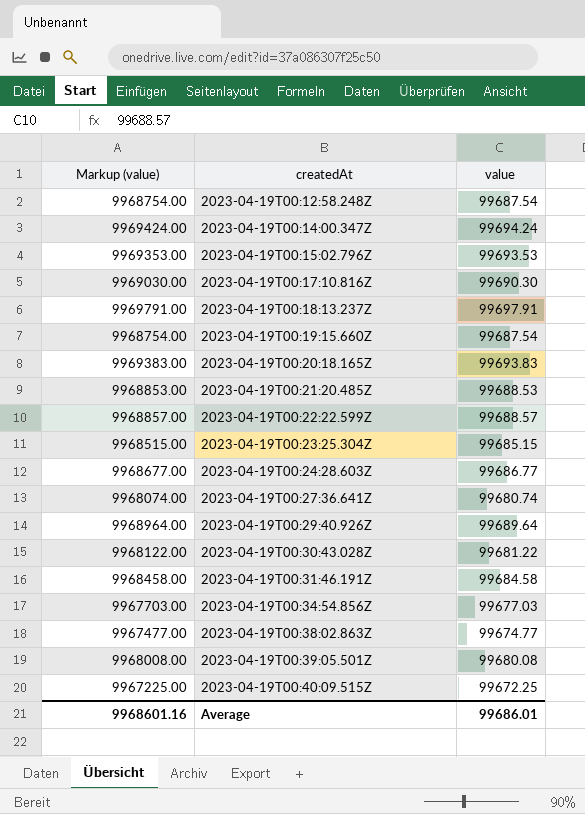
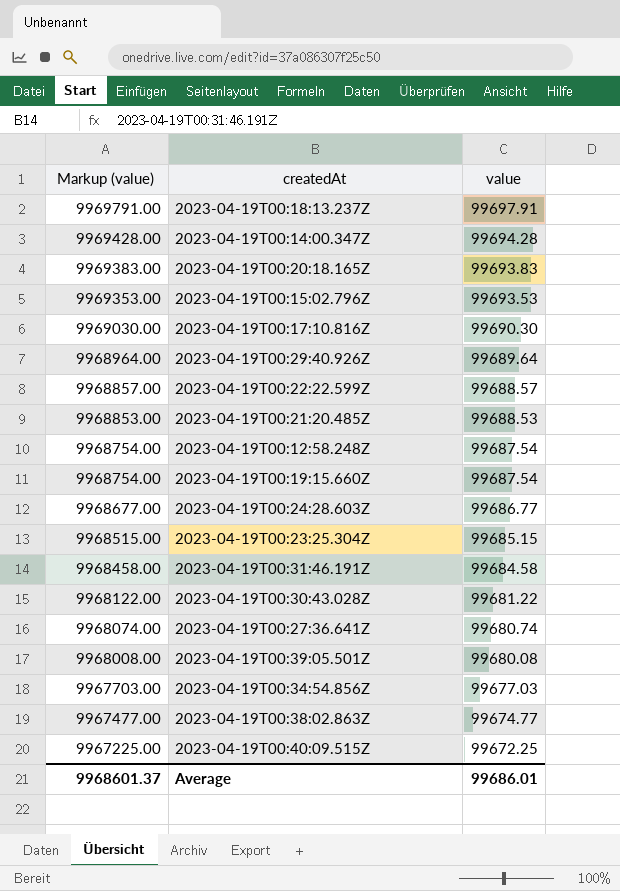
row order: createdAt ascending -> Markup (value) descending
2023-04-19T00:14:00.347Z | Markup (value): 9969424.00 -> 9969428.00
2023-04-19T00:14:00.347Z | value: 99694.24 -> 99694.28
Average | Markup (value): 9968601.16 -> 9968601.37

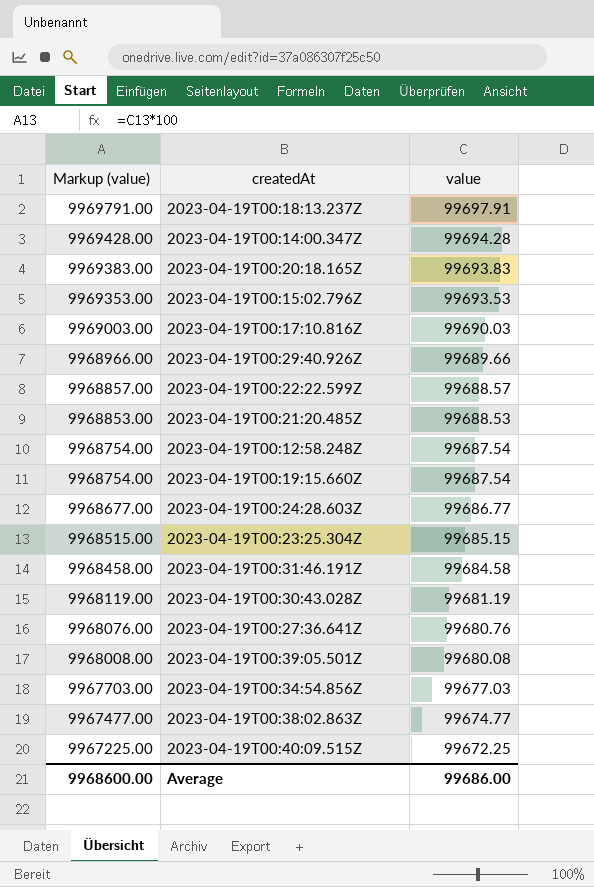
2023-04-19T00:17:10.816Z | Markup (value): 9969030.00 -> 9969003.00
2023-04-19T00:17:10.816Z | value: 99690.30 -> 99690.03
2023-04-19T00:29:40.926Z | Markup (value): 9968964.00 -> 9968966.00
2023-04-19T00:29:40.926Z | value: 99689.64 -> 99689.66
2023-04-19T00:30:43.028Z | Markup (value): 9968122.00 -> 9968119.00
2023-04-19T00:30:43.028Z | value: 99681.22 -> 99681.19
2023-04-19T00:27:36.641Z | Markup (value): 9968074.00 -> 9968076.00
2023-04-19T00:27:36.641Z | value: 99680.74 -> 99680.76
Average | Markup (value): 9968601.37 -> 9968600.00
Average | value: 99686.01 -> 99686.00

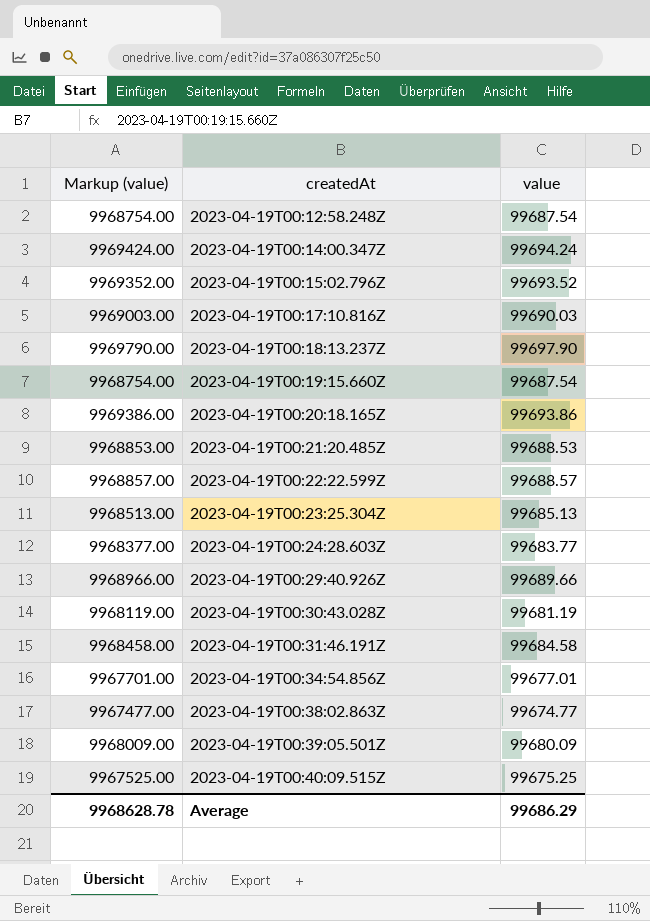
row order: Markup (value) descending -> createdAt ascending
row 2023-04-19T00:27:36.641Z: 9968076.00 | 99680.76 -> none
2023-04-19T00:14:00.347Z | Markup (value): 9969428.00 -> 9969424.00
2023-04-19T00:14:00.347Z | value: 99694.28 -> 99694.24
2023-04-19T00:15:02.796Z | Markup (value): 9969353.00 -> 9969352.00
2023-04-19T00:15:02.796Z | value: 99693.53 -> 99693.52
2023-04-19T00:18:13.237Z | Markup (value): 9969791.00 -> 9969790.00
2023-04-19T00:18:13.237Z | value: 99697.91 -> 99697.90
2023-04-19T00:20:18.165Z | Markup (value): 9969383.00 -> 9969386.00
2023-04-19T00:20:18.165Z | value: 99693.83 -> 99693.86
2023-04-19T00:23:25.304Z | Markup (value): 9968515.00 -> 9968513.00
2023-04-19T00:23:25.304Z | value: 99685.15 -> 99685.13
2023-04-19T00:24:28.603Z | Markup (value): 9968677.00 -> 9968377.00
2023-04-19T00:24:28.603Z | value: 99686.77 -> 99683.77
2023-04-19T00:34:54.856Z | Markup (value): 9967703.00 -> 9967701.00
2023-04-19T00:34:54.856Z | value: 99677.03 -> 99677.01
2023-04-19T00:39:05.501Z | Markup (value): 9968008.00 -> 9968009.00
2023-04-19T00:39:05.501Z | value: 99680.08 -> 99680.09
2023-04-19T00:40:09.515Z | Markup (value): 9967225.00 -> 9967525.00
2023-04-19T00:40:09.515Z | value: 99672.25 -> 99675.25
Average | Markup (value): 9968600.00 -> 9968628.78
Average | value: 99686.00 -> 99686.29

